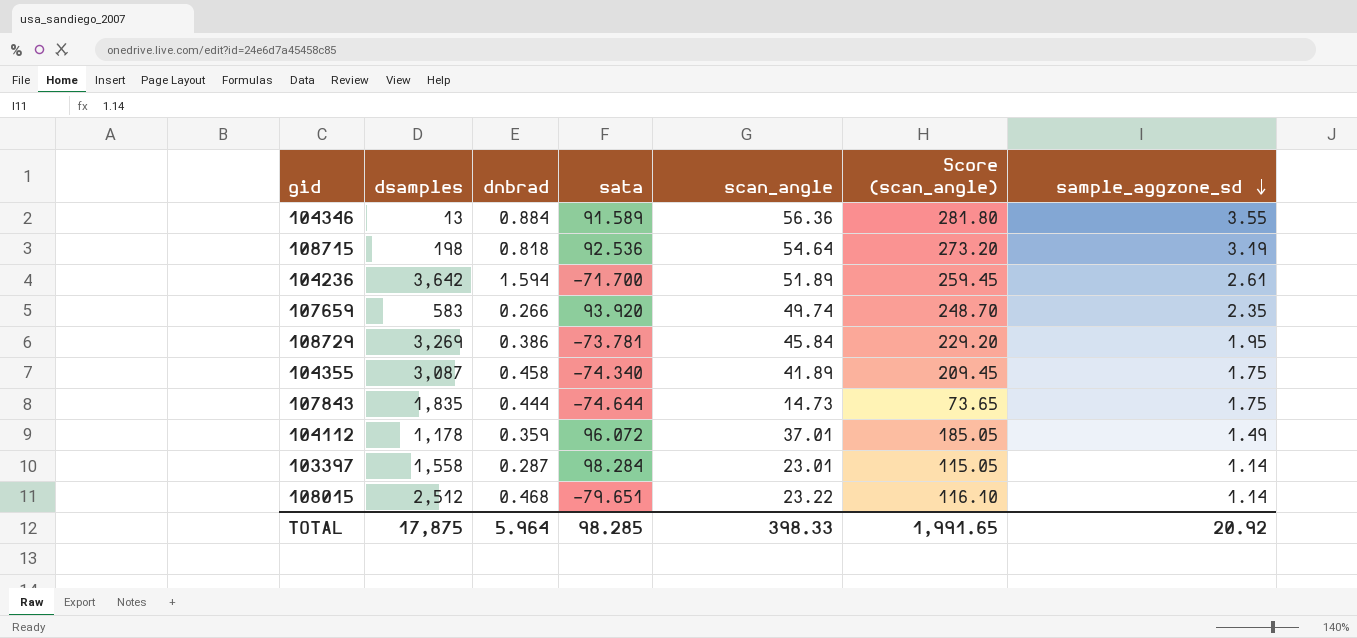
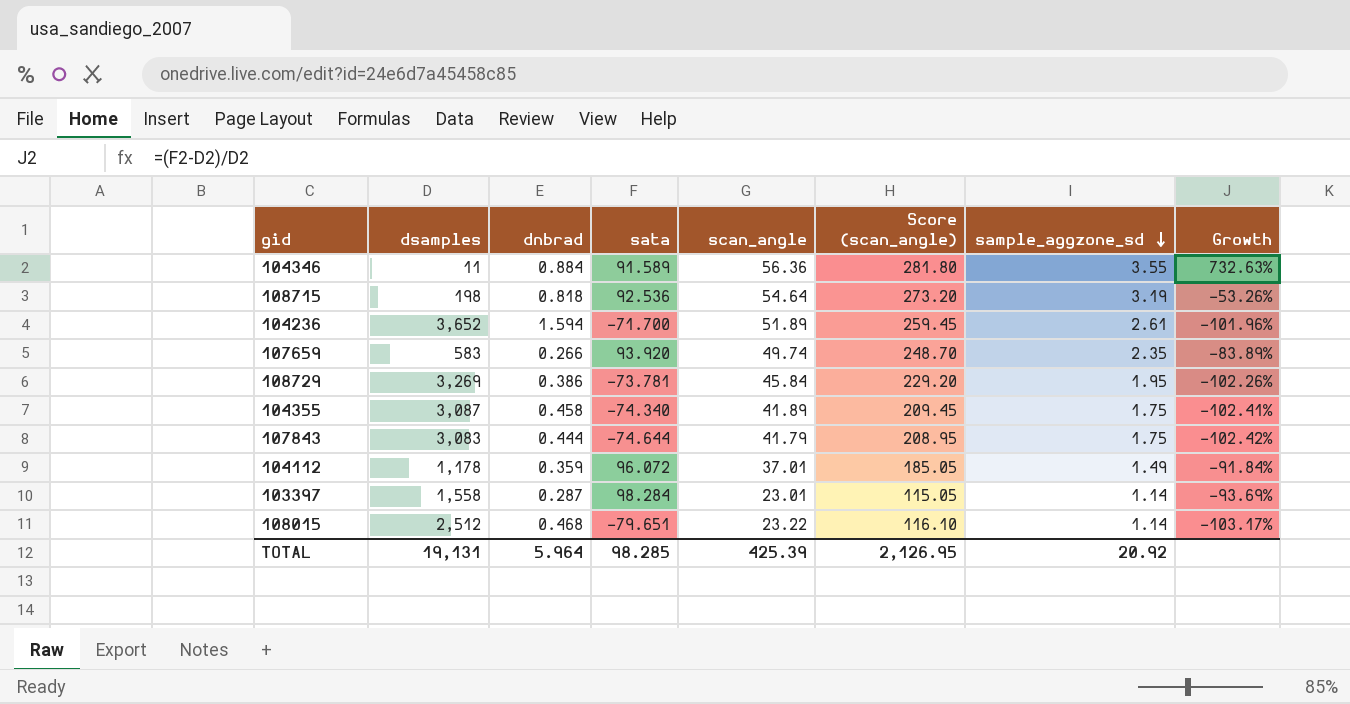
column Growth | formula: none -> ([sata] - [dsamples]) / [dsamples]
104346 | dsamples: 13 -> 11
104236 | dsamples: 3,642 -> 3,652
107843 | dsamples: 1,835 -> 3,083
107843 | scan_angle: 14.73 -> 41.79
107843 | Score (scan_angle): 73.65 -> 208.95
TOTAL | dsamples: 17,875 -> 19,131
TOTAL | scan_angle: 398.33 -> 425.39
TOTAL | Score (scan_angle): 1,991.65 -> 2,126.95

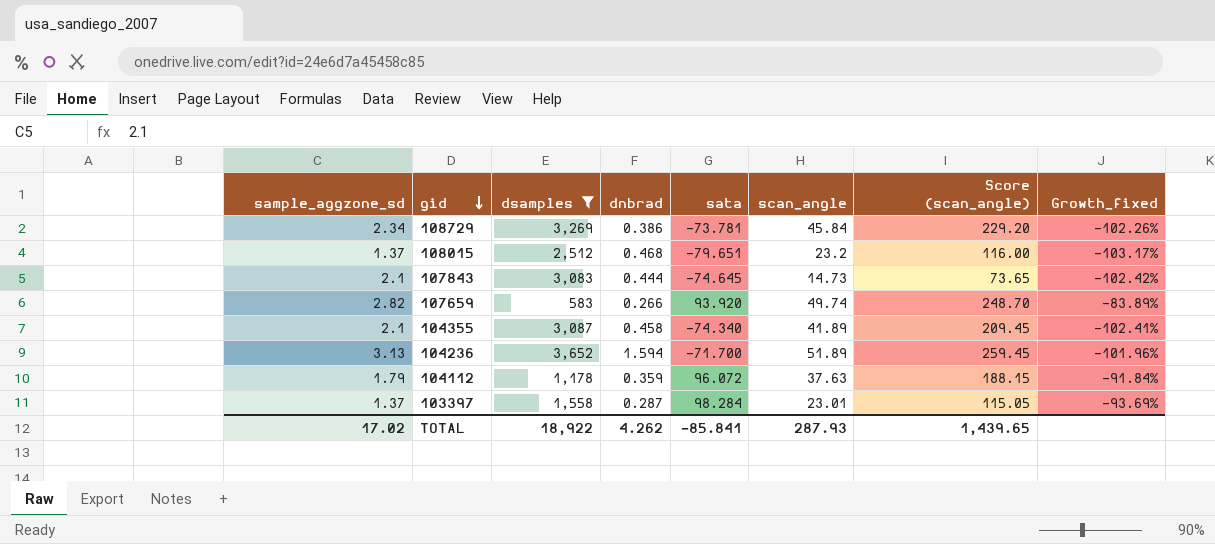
filter: none -> dsamples >= 583
row order: sample_aggzone_sd descending -> gid descending
column sample_aggzone_sd | position: 7 -> 1
column name: Growth -> Growth_fixed
108729 | sample_aggzone_sd: 1.95 -> 2.34
108015 | sample_aggzone_sd: 1.14 -> 1.37
108015 | scan_angle: 23.22 -> 23.2
108015 | Score (scan_angle): 116.10 -> 116.00
107843 | sample_aggzone_sd: 1.75 -> 2.1
107843 | sata: -74.644 -> -74.645
107843 | scan_angle: 41.79 -> 14.73
107843 | Score (scan_angle): 208.95 -> 73.65
107659 | sample_aggzone_sd: 2.35 -> 2.82
104355 | sample_aggzone_sd: 1.75 -> 2.1
104236 | sample_aggzone_sd: 2.61 -> 3.13
104112 | sample_aggzone_sd: 1.49 -> 1.79
104112 | scan_angle: 37.01 -> 37.63
104112 | Score (scan_angle): 185.05 -> 188.15
103397 | sample_aggzone_sd: 1.14 -> 1.37
TOTAL | sample_aggzone_sd: 20.92 -> 17.02
TOTAL | dsamples: 19,131 -> 18,922
TOTAL | dnbrad: 5.964 -> 4.262
TOTAL | sata: 98.285 -> -85.841
TOTAL | scan_angle: 425.39 -> 287.93
TOTAL | Score (scan_angle): 2,126.95 -> 1,439.65

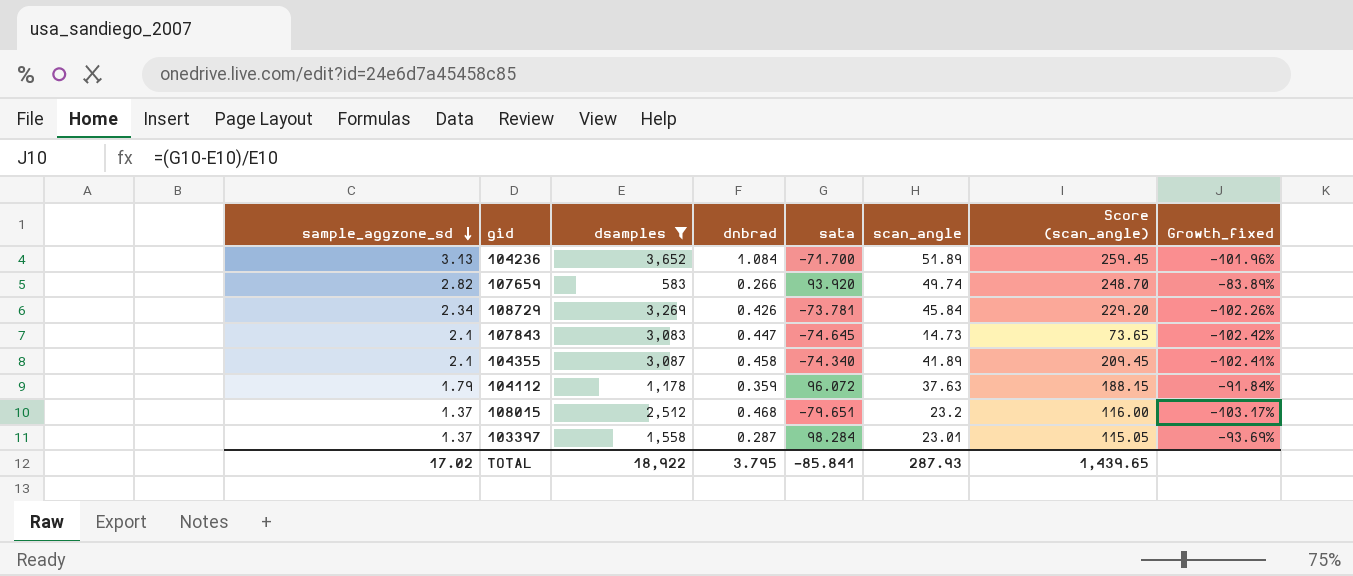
row order: gid descending -> sample_aggzone_sd descending
104236 | dnbrad: 1.594 -> 1.084
108729 | dnbrad: 0.386 -> 0.426
107843 | dnbrad: 0.444 -> 0.447
TOTAL | dnbrad: 4.262 -> 3.795

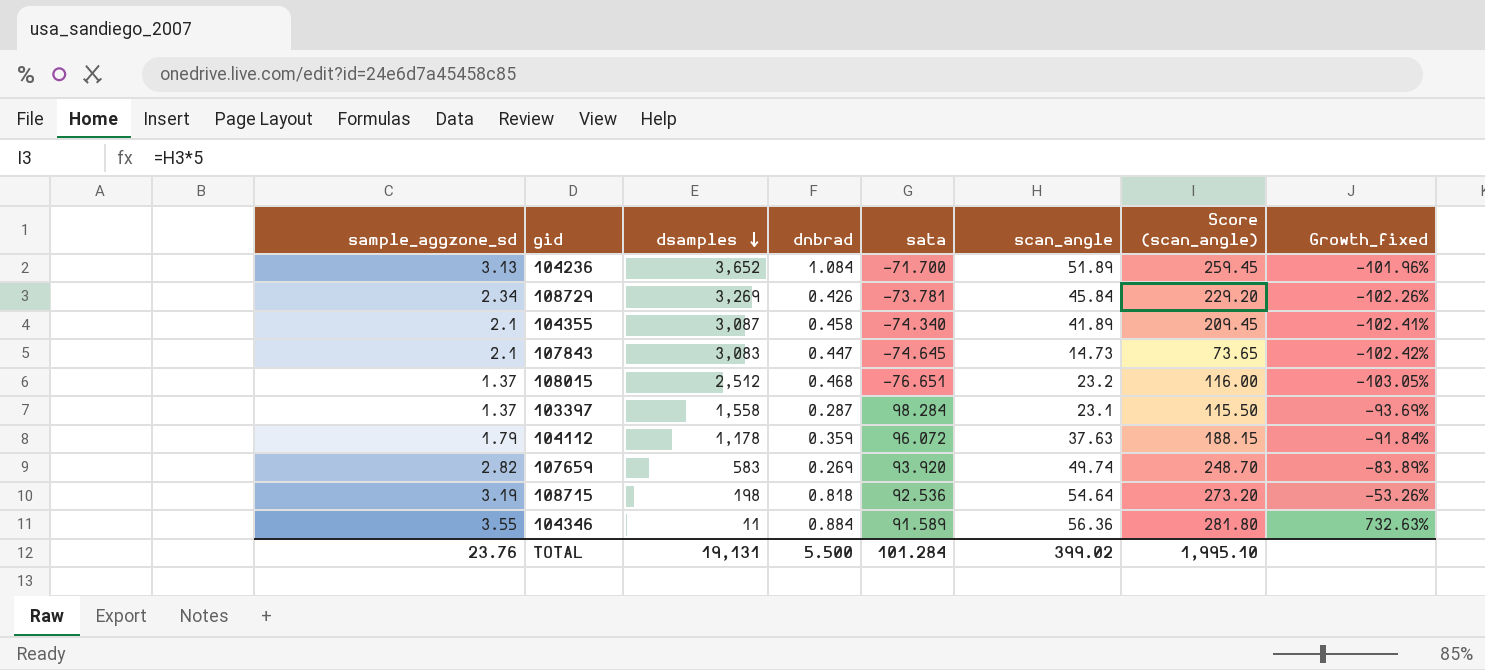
filter: dsamples >= 583 -> none
row order: sample_aggzone_sd descending -> dsamples descending
108015 | sata: -79.651 -> -76.651
108015 | Growth_fixed: -103.17% -> -103.05%
103397 | scan_angle: 23.01 -> 23.1
103397 | Score (scan_angle): 115.05 -> 115.50
107659 | dnbrad: 0.266 -> 0.269
TOTAL | sample_aggzone_sd: 17.02 -> 23.76
TOTAL | dsamples: 18,922 -> 19,131
TOTAL | dnbrad: 3.795 -> 5.500
TOTAL | sata: -85.841 -> 101.284
TOTAL | scan_angle: 287.93 -> 399.02
TOTAL | Score (scan_angle): 1,439.65 -> 1,995.10

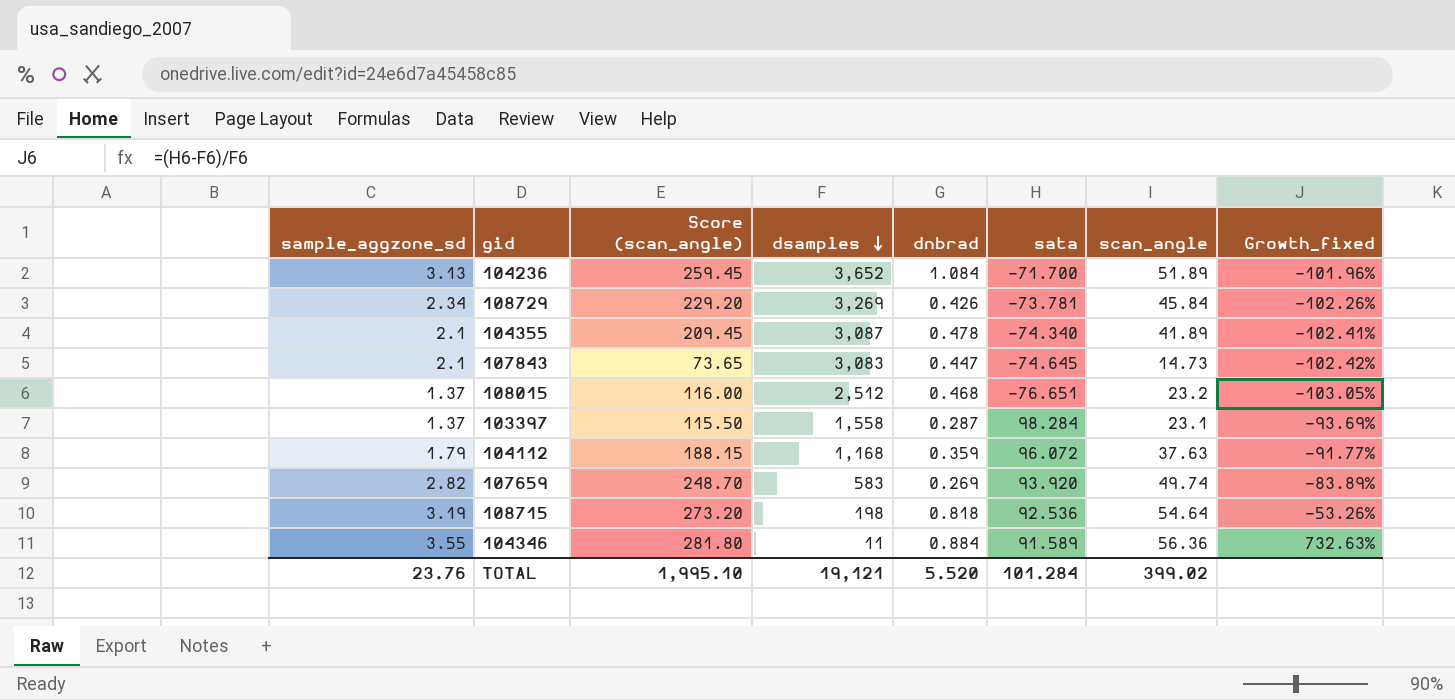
column Score (scan_angle) | position: 7 -> 3
104355 | dnbrad: 0.458 -> 0.478
104112 | dsamples: 1,178 -> 1,168
104112 | Growth_fixed: -91.84% -> -91.77%
TOTAL | dsamples: 19,131 -> 19,121
TOTAL | dnbrad: 5.500 -> 5.520

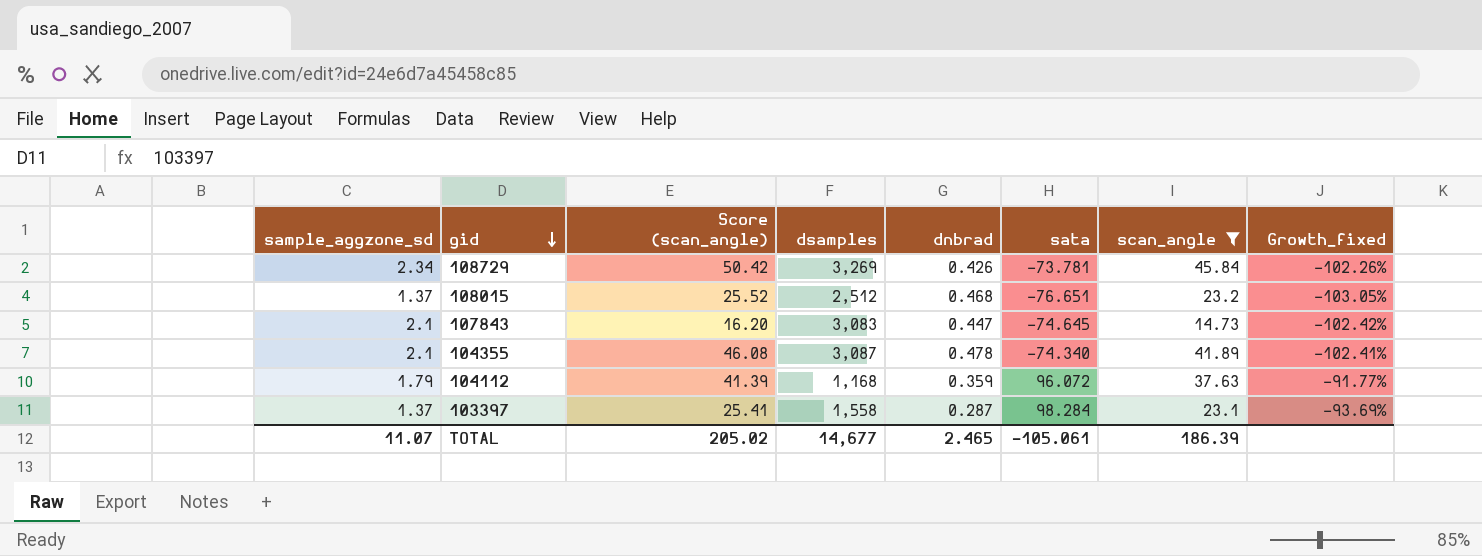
filter: none -> scan_angle <= 45.84
row order: dsamples descending -> gid descending
column Score (scan_angle) | formula: [scan_angle] * 5 -> [scan_angle] * 1.1
TOTAL | sample_aggzone_sd: 23.76 -> 11.07
TOTAL | Score (scan_angle): 1,995.10 -> 205.02
TOTAL | dsamples: 19,121 -> 14,677
TOTAL | dnbrad: 5.520 -> 2.465
TOTAL | sata: 101.284 -> -105.061
TOTAL | scan_angle: 399.02 -> 186.39

